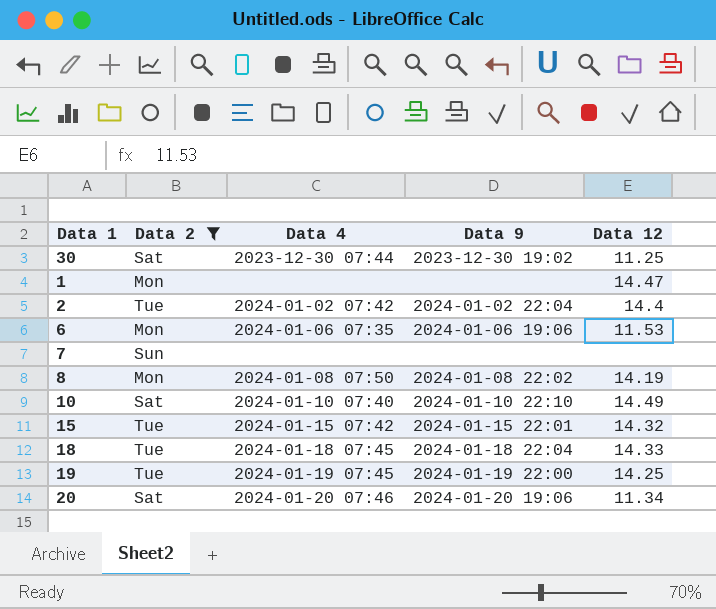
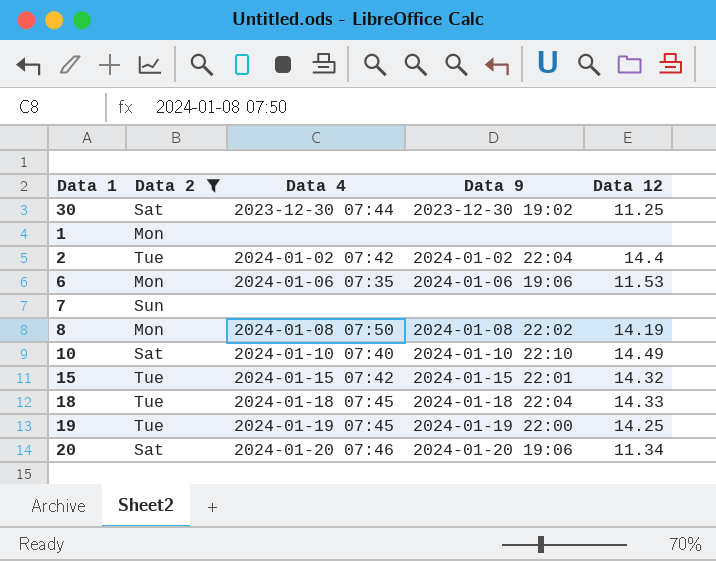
1 | Data 12: 14.47 -> none

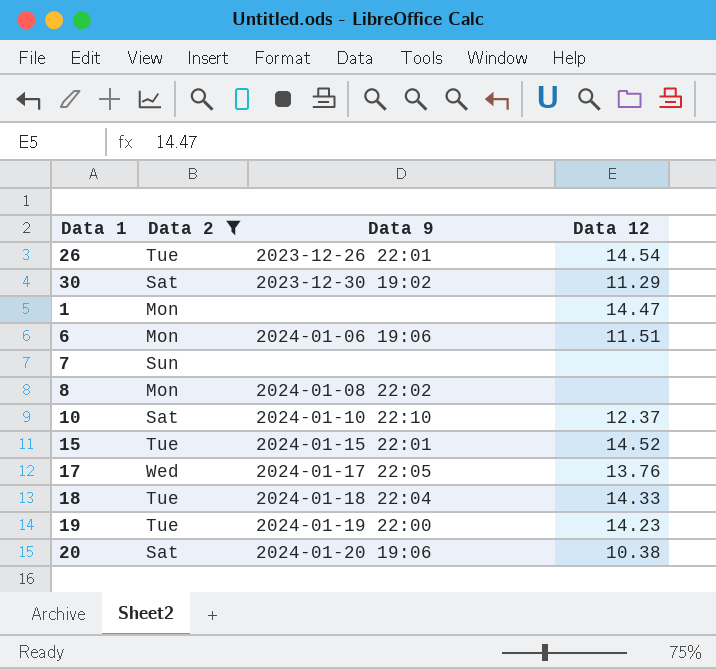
column Data 4 | position: 3 -> none
row 2: Tue | 2024-01-02 07:42 | 2024-01-02 22:04 | 14.4 -> none
row 26: none -> Tue | 2023-12-26 22:01 | 14.54
30 | Data 12: 11.25 -> 11.29
1 | Data 12: none -> 14.47
6 | Data 12: 11.53 -> 11.51
8 | Data 12: 14.19 -> none
10 | Data 12: 14.49 -> 12.37
15 | Data 12: 14.32 -> 14.52
row 17: none -> Wed | 2024-01-17 22:05 | 13.76
19 | Data 12: 14.25 -> 14.23
20 | Data 12: 11.34 -> 10.38

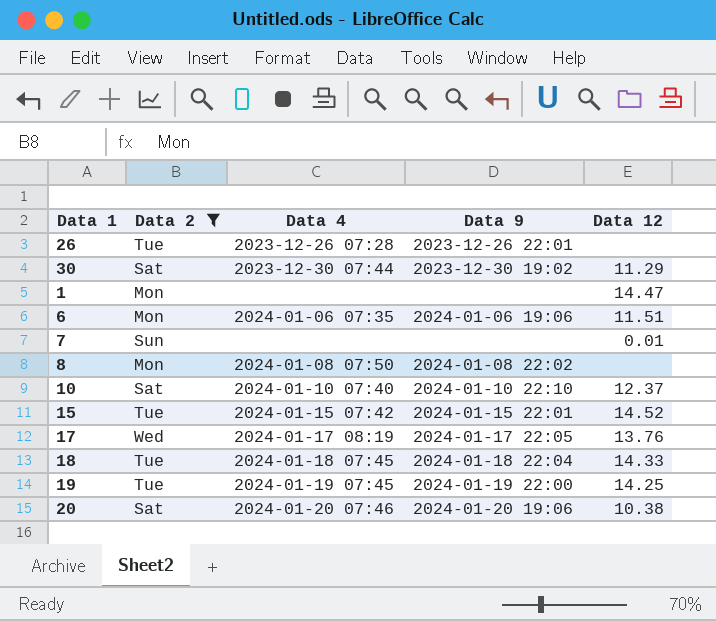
column Data 4 | position: none -> 3
26 | Data 12: 14.54 -> none
7 | Data 12: none -> 0.01
19 | Data 12: 14.23 -> 14.25

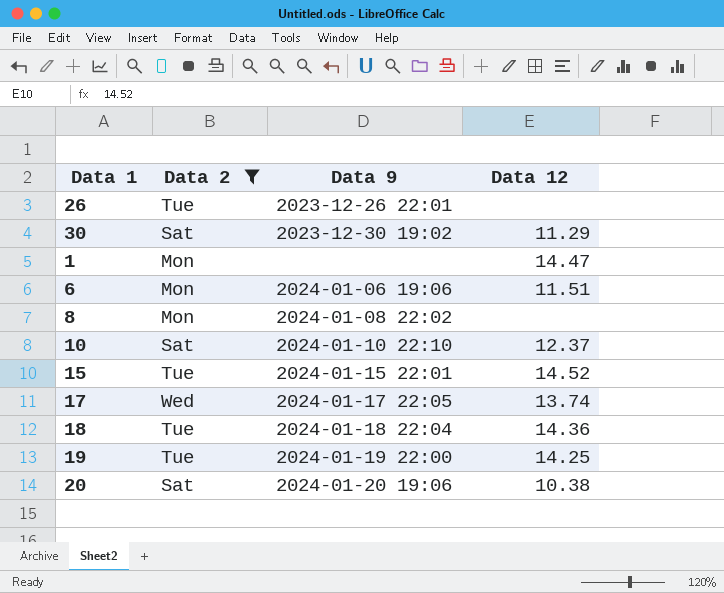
column Data 4 | position: 3 -> none
row 7: Sun | none | none | 0.01 -> none
17 | Data 12: 13.76 -> 13.74
18 | Data 12: 14.33 -> 14.36

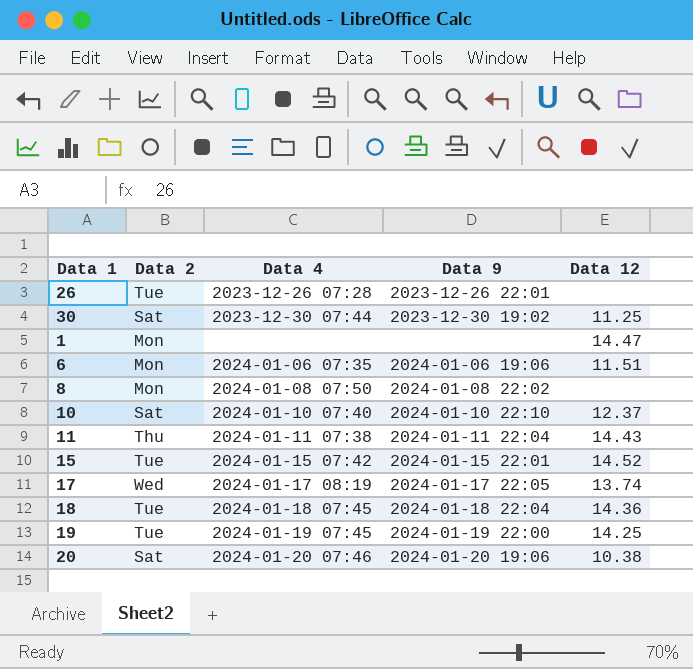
filter: Data 2 != Thu -> none
column Data 4 | position: none -> 3
30 | Data 12: 11.29 -> 11.25

